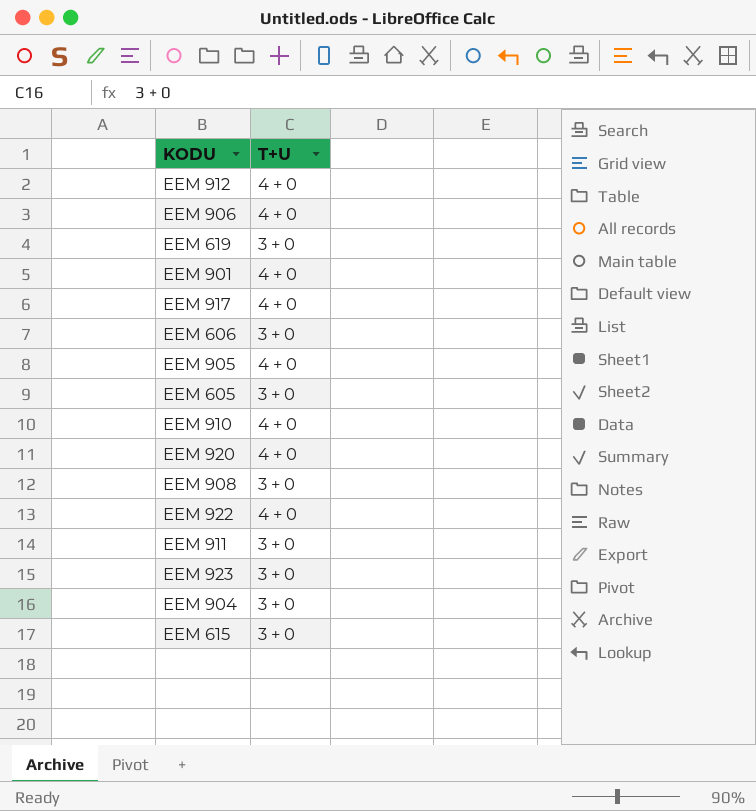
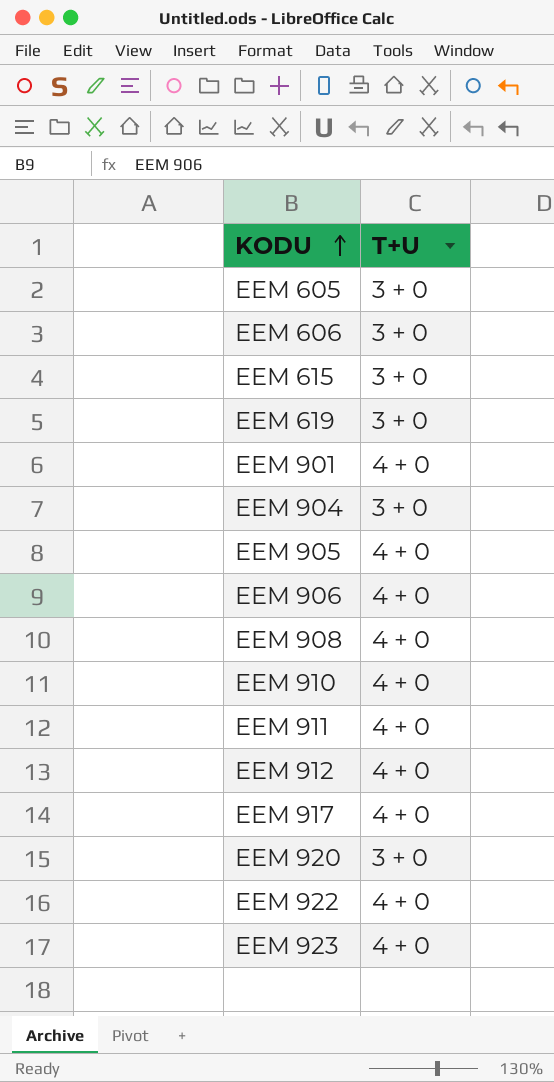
row order: none -> KODU ascending
EEM 908 | T+U: 3 + 0 -> 4 + 0
EEM 911 | T+U: 3 + 0 -> 4 + 0
EEM 920 | T+U: 4 + 0 -> 3 + 0
EEM 923 | T+U: 3 + 0 -> 4 + 0

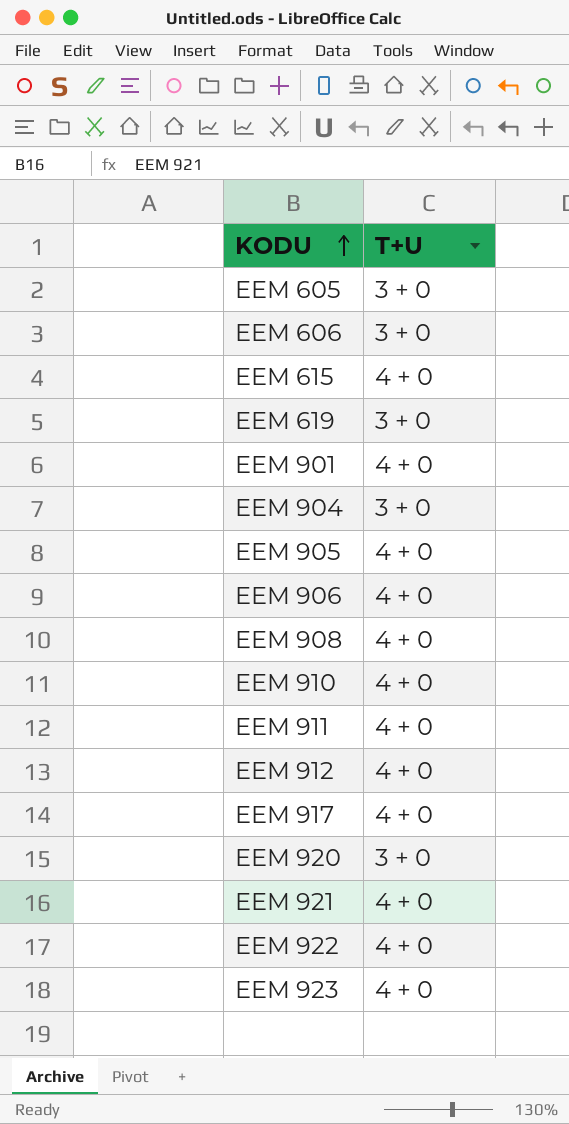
EEM 615 | T+U: 3 + 0 -> 4 + 0
row EEM 921: none -> 4 + 0

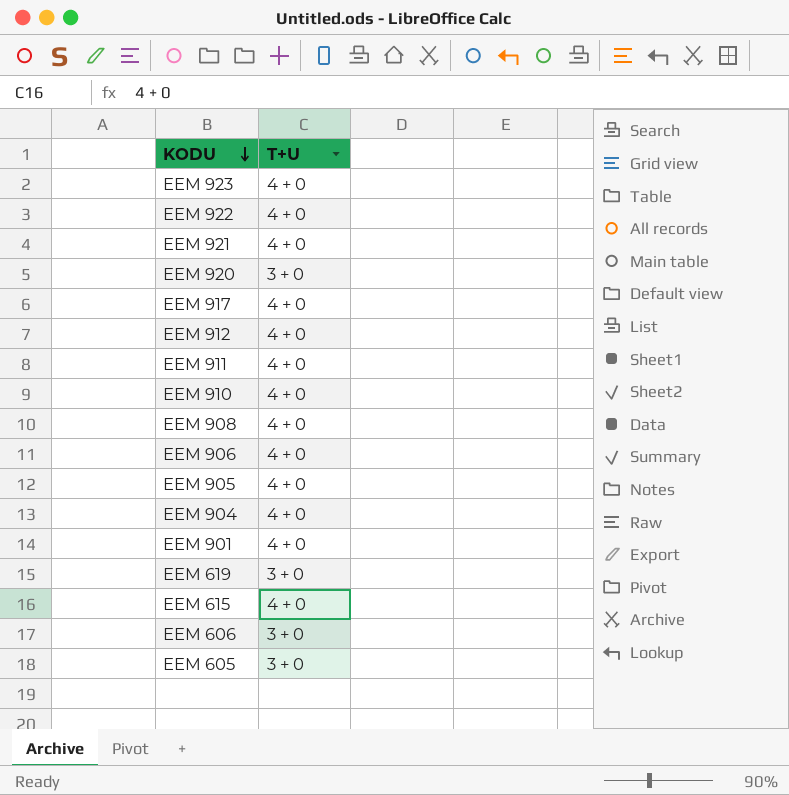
row order: KODU ascending -> KODU descending
EEM 904 | T+U: 3 + 0 -> 4 + 0

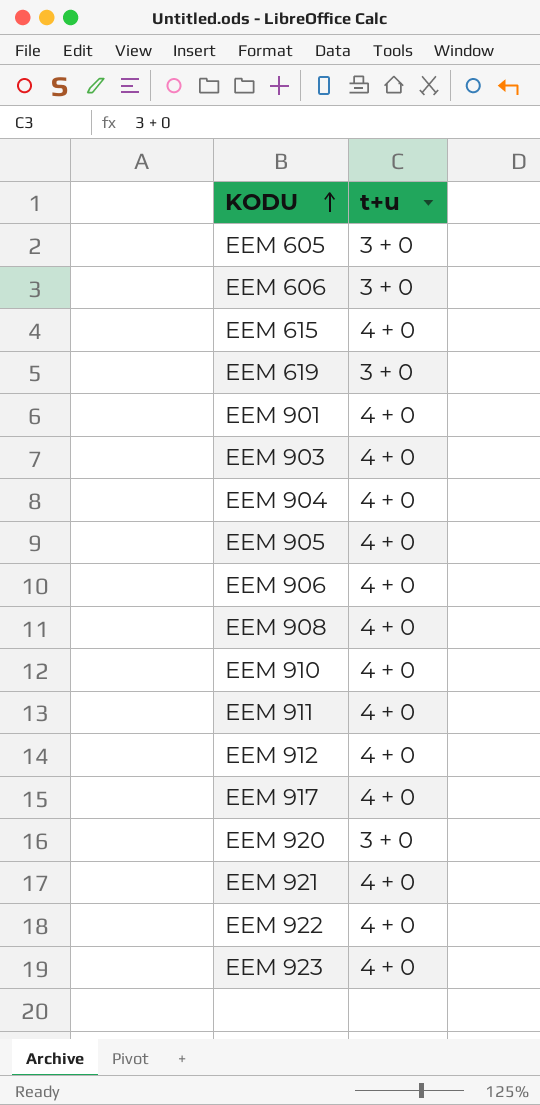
row order: KODU descending -> KODU ascending
column name: T+U -> t+u
row EEM 903: none -> 4 + 0

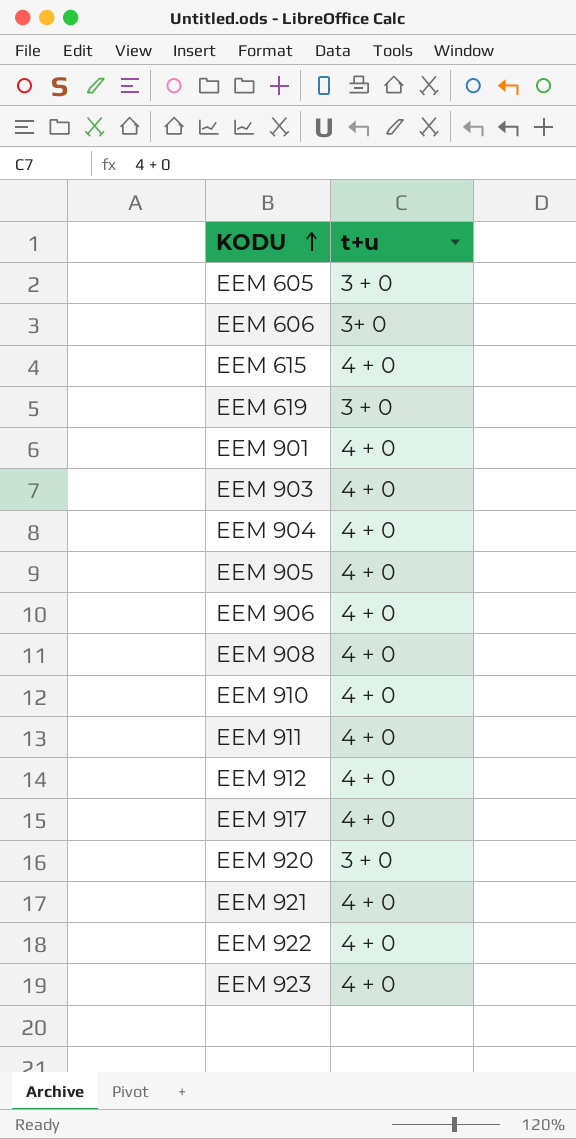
EEM 606 | t+u: 3 + 0 -> 3+ 0

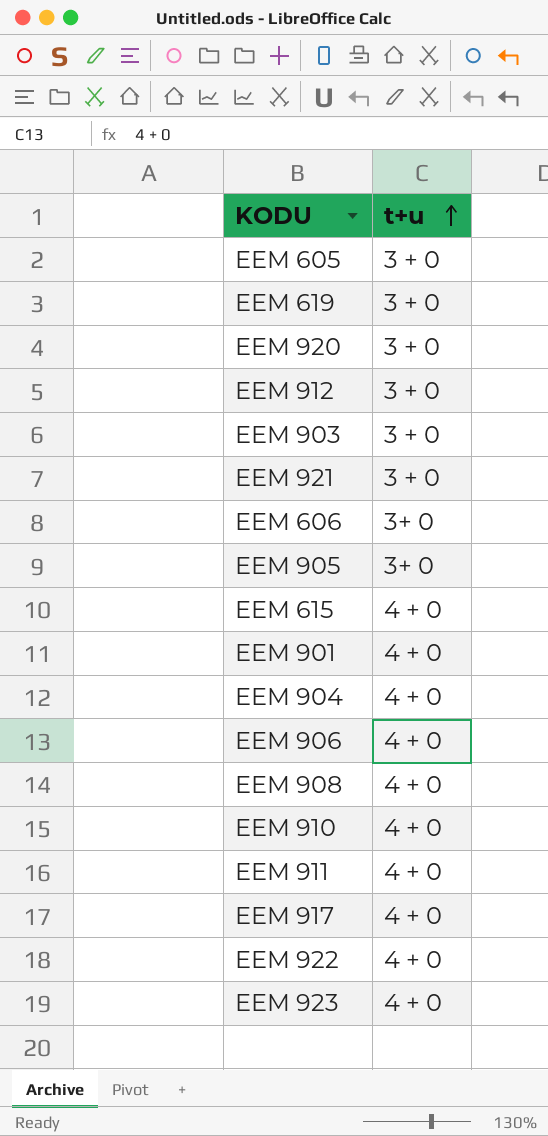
row order: KODU ascending -> t+u ascending
EEM 912 | t+u: 4 + 0 -> 3 + 0
EEM 903 | t+u: 4 + 0 -> 3 + 0
EEM 921 | t+u: 4 + 0 -> 3 + 0
EEM 905 | t+u: 4 + 0 -> 3+ 0

